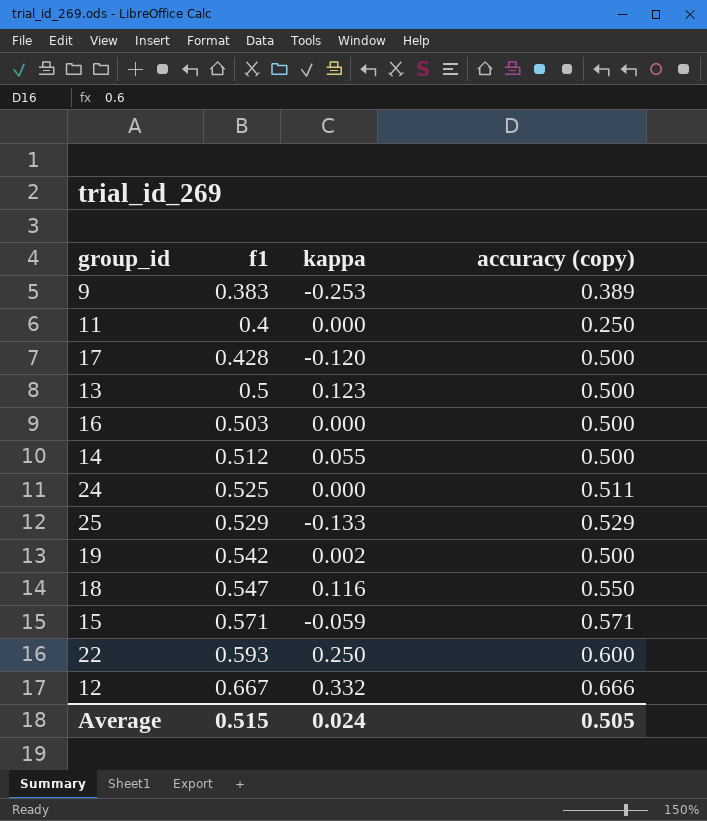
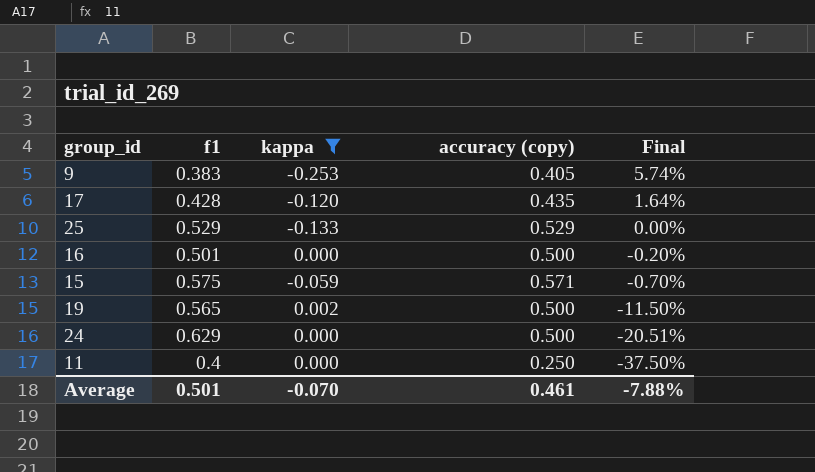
filter: none -> kappa <= 0.002
row order: f1 ascending -> Final descending
column Final | formula: none -> ([accuracy (copy)] - [f1]) / [f1]
9 | accuracy (copy): 0.389 -> 0.405
17 | accuracy (copy): 0.500 -> 0.435
16 | f1: 0.503 -> 0.501
15 | f1: 0.571 -> 0.575
19 | f1: 0.542 -> 0.565
24 | f1: 0.525 -> 0.629
24 | accuracy (copy): 0.511 -> 0.500
Average | f1: 0.515 -> 0.501
Average | kappa: 0.024 -> -0.070
Average | accuracy (copy): 0.505 -> 0.461

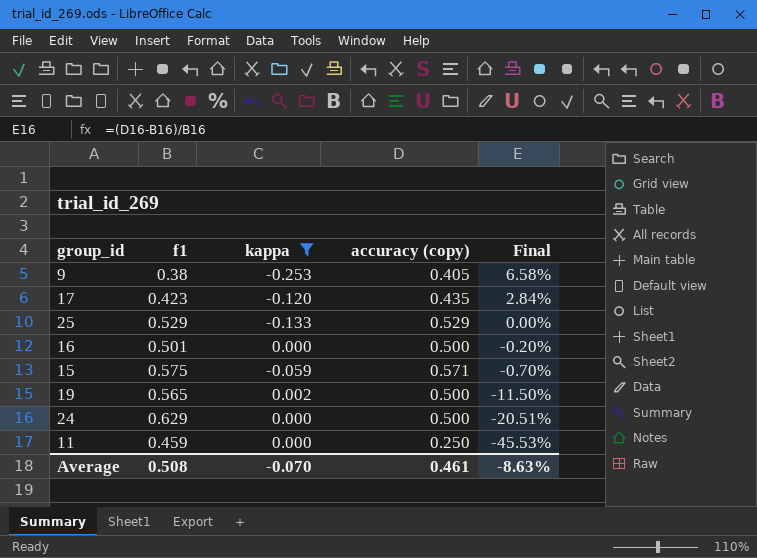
9 | f1: 0.383 -> 0.38
9 | Final: 5.74% -> 6.58%
17 | f1: 0.428 -> 0.423
17 | Final: 1.64% -> 2.84%
11 | f1: 0.4 -> 0.459
11 | Final: -37.50% -> -45.53%
Average | f1: 0.501 -> 0.508
Average | Final: -7.88% -> -8.63%

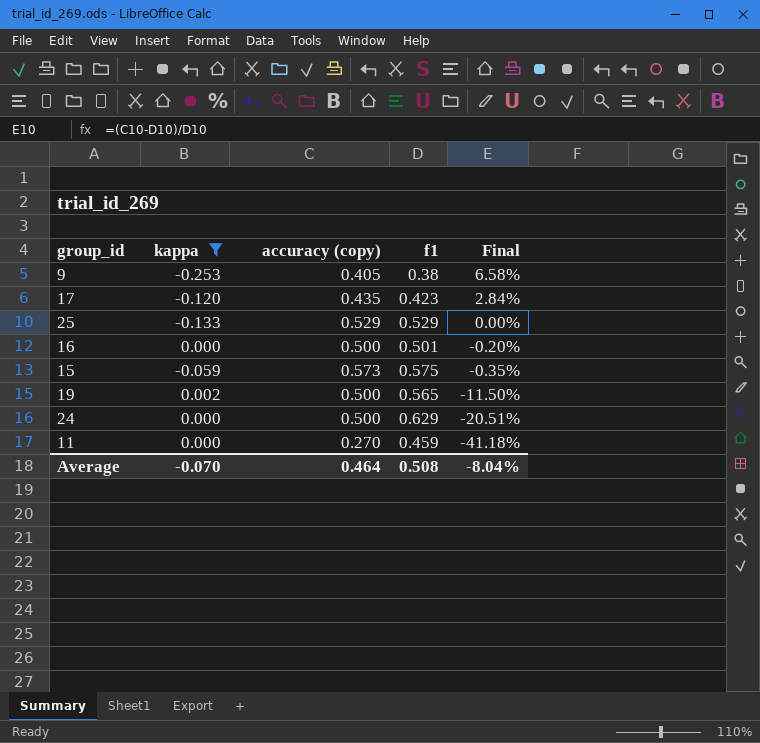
column f1 | position: 2 -> 4
15 | accuracy (copy): 0.571 -> 0.573
15 | Final: -0.70% -> -0.35%
11 | accuracy (copy): 0.250 -> 0.270
11 | Final: -45.53% -> -41.18%
Average | accuracy (copy): 0.461 -> 0.464
Average | Final: -8.63% -> -8.04%

